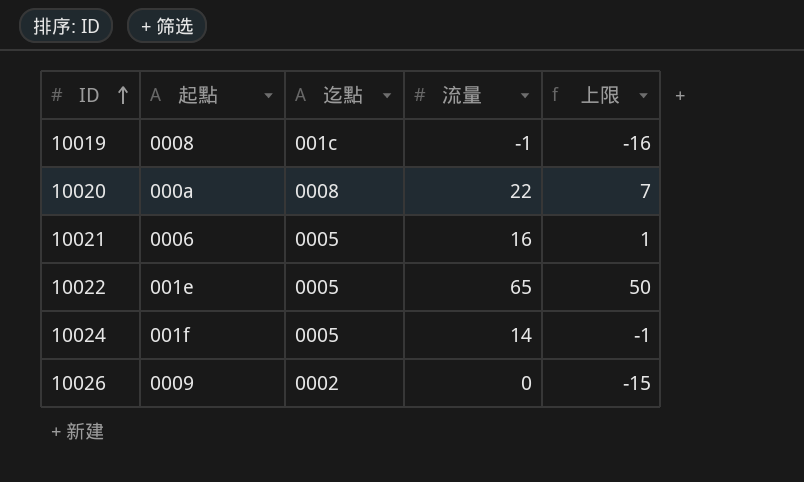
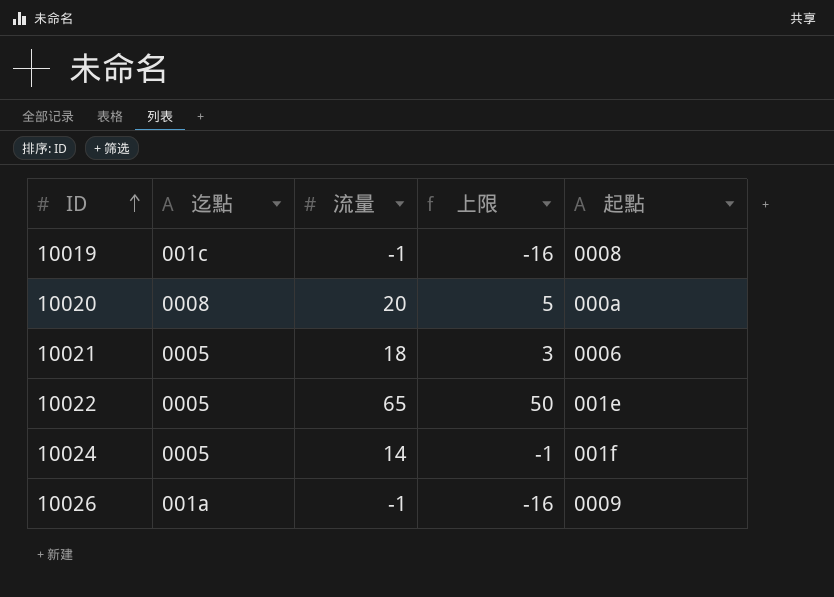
column 起點 | position: 2 -> 5
10020 | 流量: 22 -> 20
10020 | 上限: 7 -> 5
10021 | 流量: 16 -> 18
10021 | 上限: 1 -> 3
10026 | 迄點: 0002 -> 001a
10026 | 流量: 0 -> -1
10026 | 上限: -15 -> -16

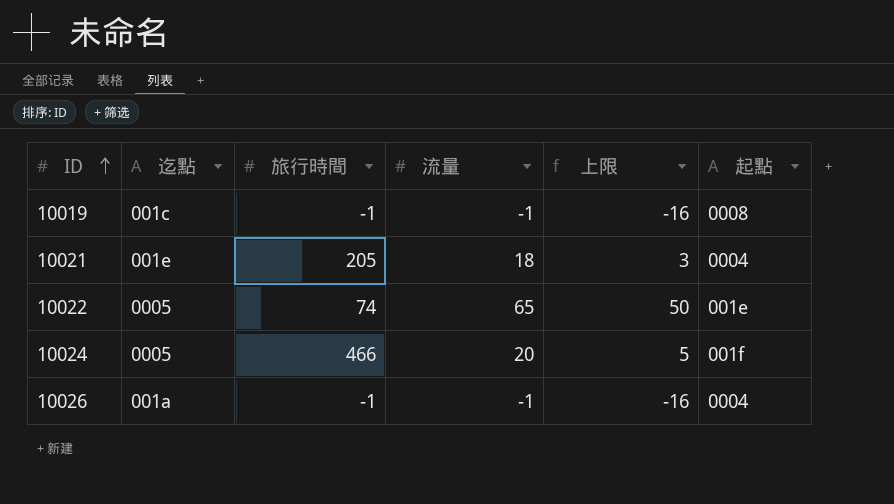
column 旅行時間 | position: none -> 3
row 10020: 0008 | 20 | 5 | 000a -> none
10021 | 迄點: 0005 -> 001e
10021 | 起點: 0006 -> 0004
10024 | 流量: 14 -> 20
10024 | 上限: -1 -> 5
10026 | 起點: 0009 -> 0004

